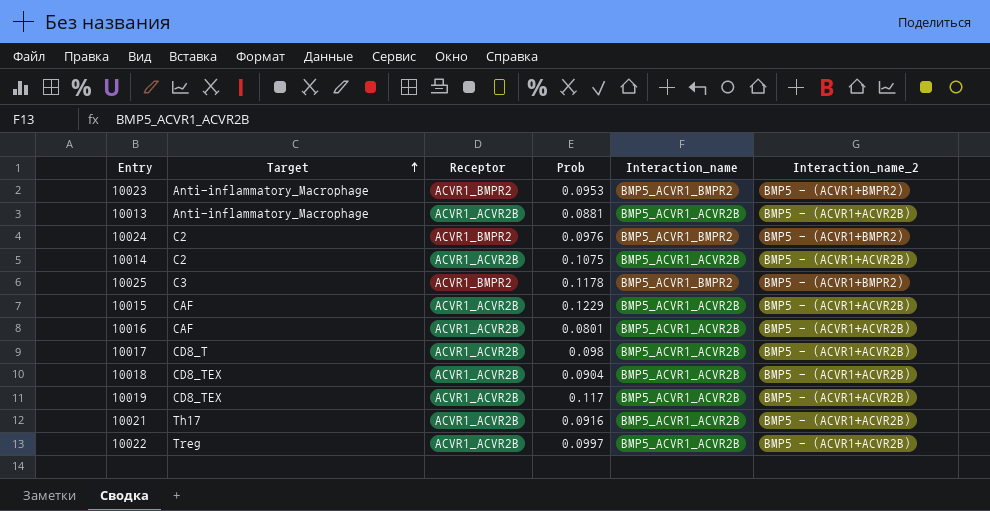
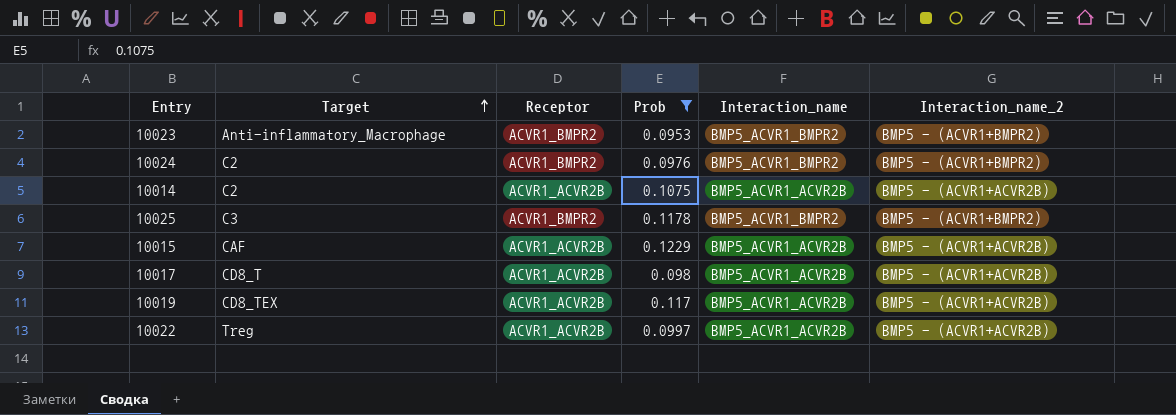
filter: none -> Prob >= 0.0953

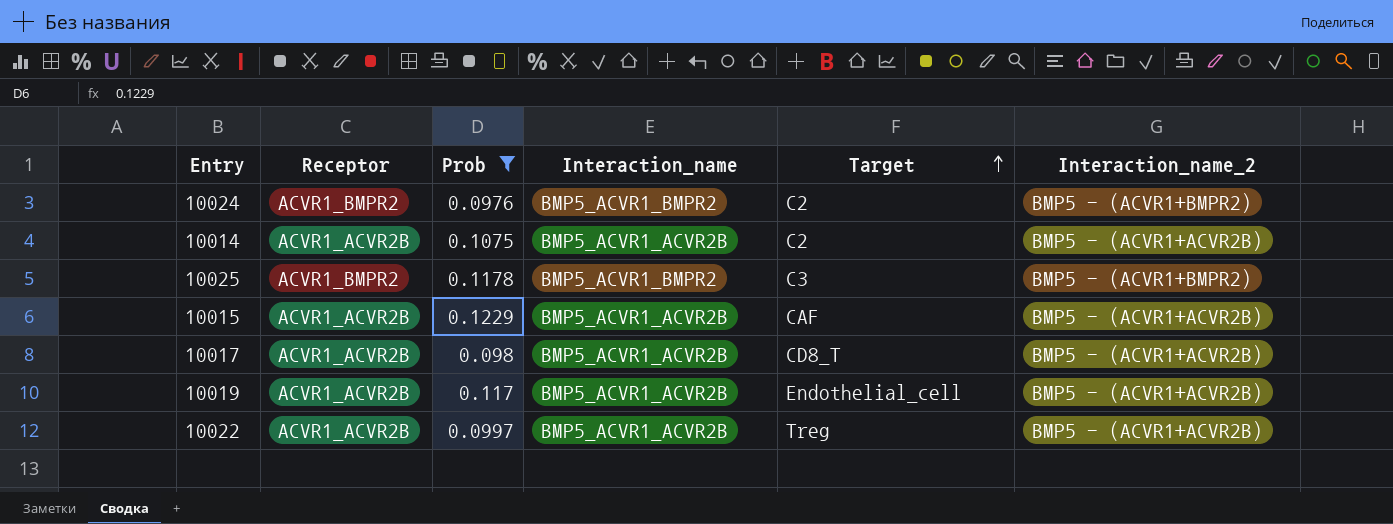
column Target | position: 2 -> 5
row 10023: Anti-inflammatory_Macrophage | ACVR1_BMPR2 | 0.0953 | BMP5_ACVR1_BMPR2 | BMP5 - (ACVR1+BMPR2) -> none
10019 | Target: CD8_TEX -> Endothelial_cell

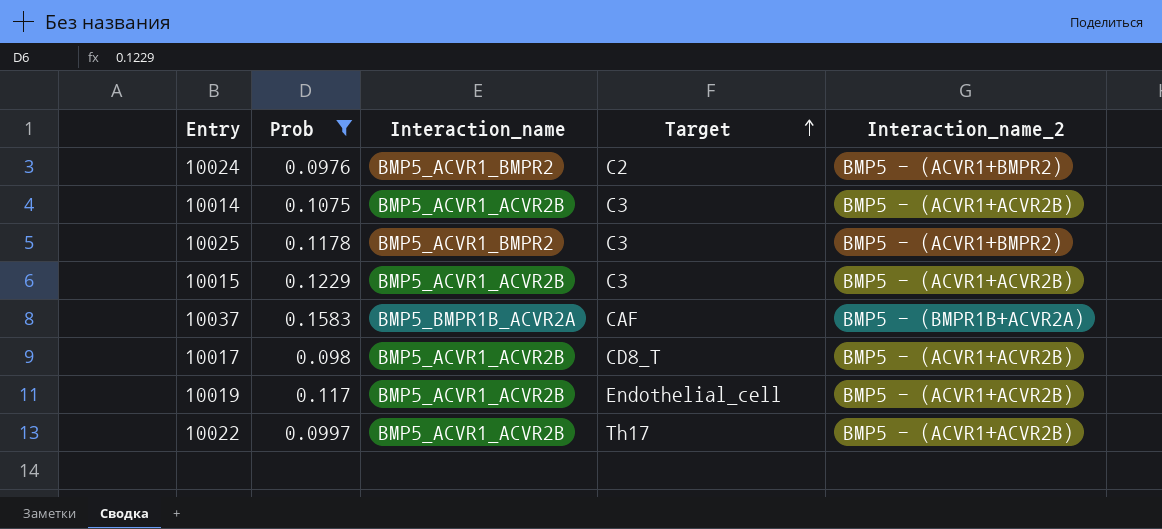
column Receptor | position: 2 -> none
10014 | Target: C2 -> C3
10015 | Target: CAF -> C3
row 10037: none -> 0.1583 | BMP5_BMPR1B_ACVR2A | CAF | BMP5 - (BMPR1B+ACVR2A)
10022 | Target: Treg -> Th17

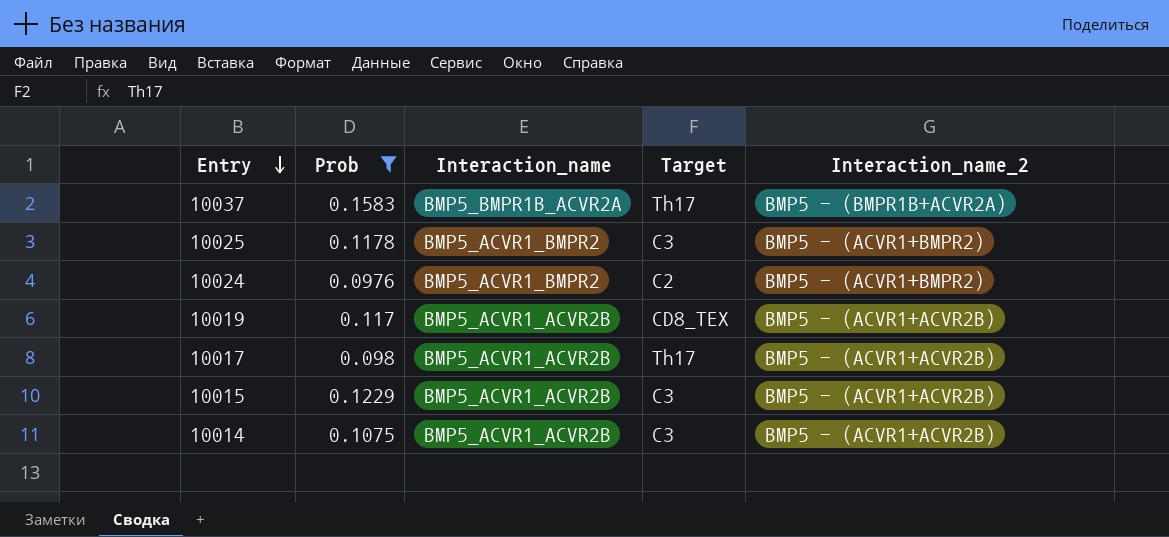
row order: Target ascending -> Entry descending
row 10022: 0.0997 | BMP5_ACVR1_ACVR2B | Th17 | BMP5 - (ACVR1+ACVR2B) -> none
10037 | Target: CAF -> Th17
10019 | Target: Endothelial_cell -> CD8_TEX
10017 | Target: CD8_T -> Th17

